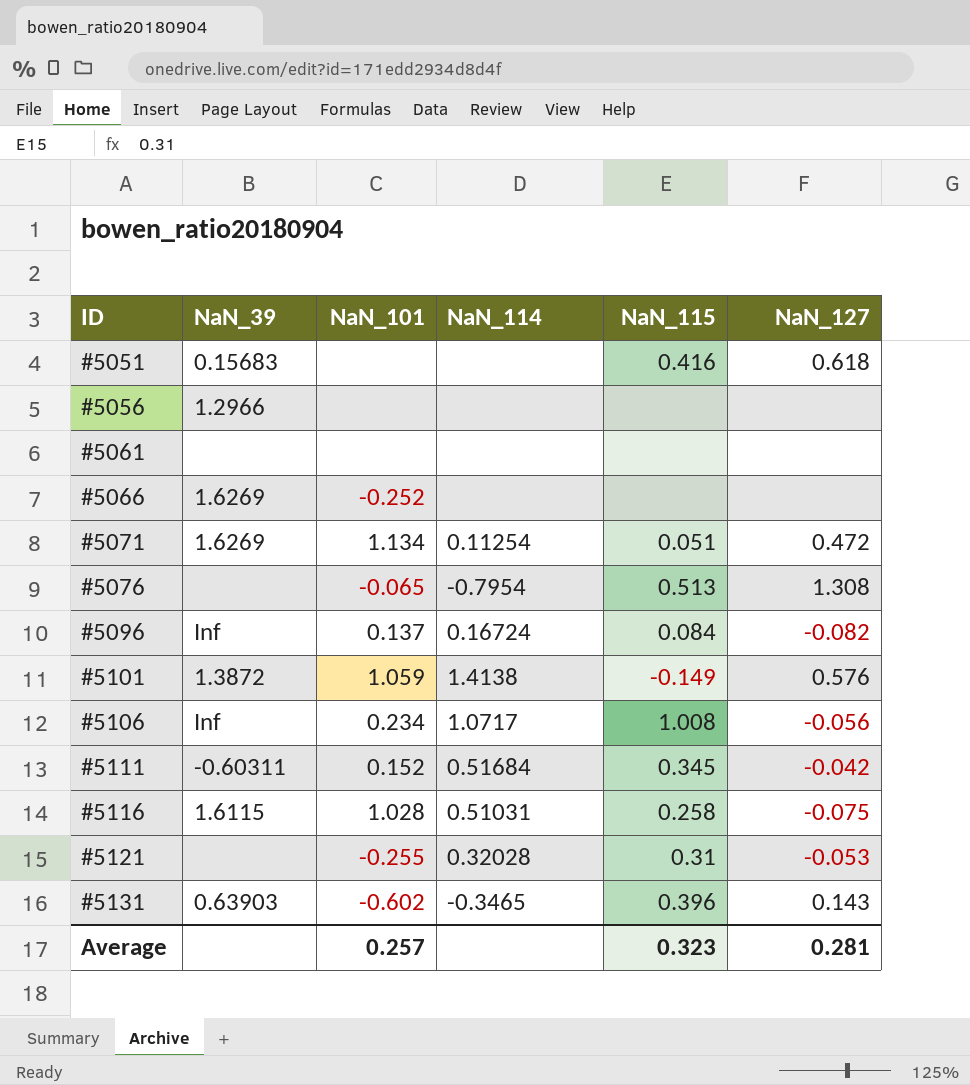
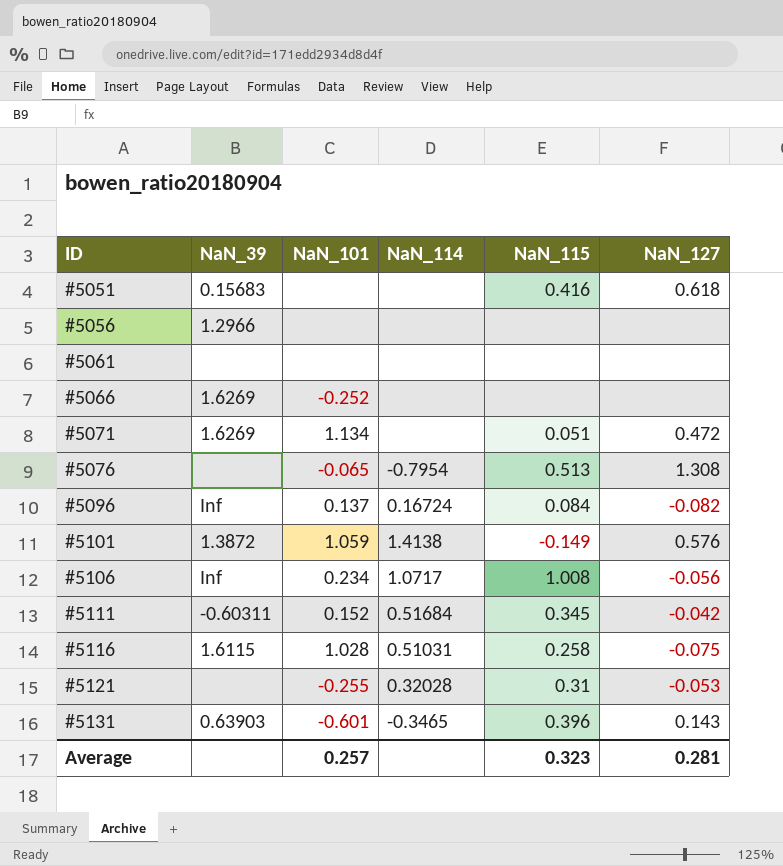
#5071 | NaN_114: 0.11254 -> none
#5131 | NaN_101: -0.602 -> -0.601

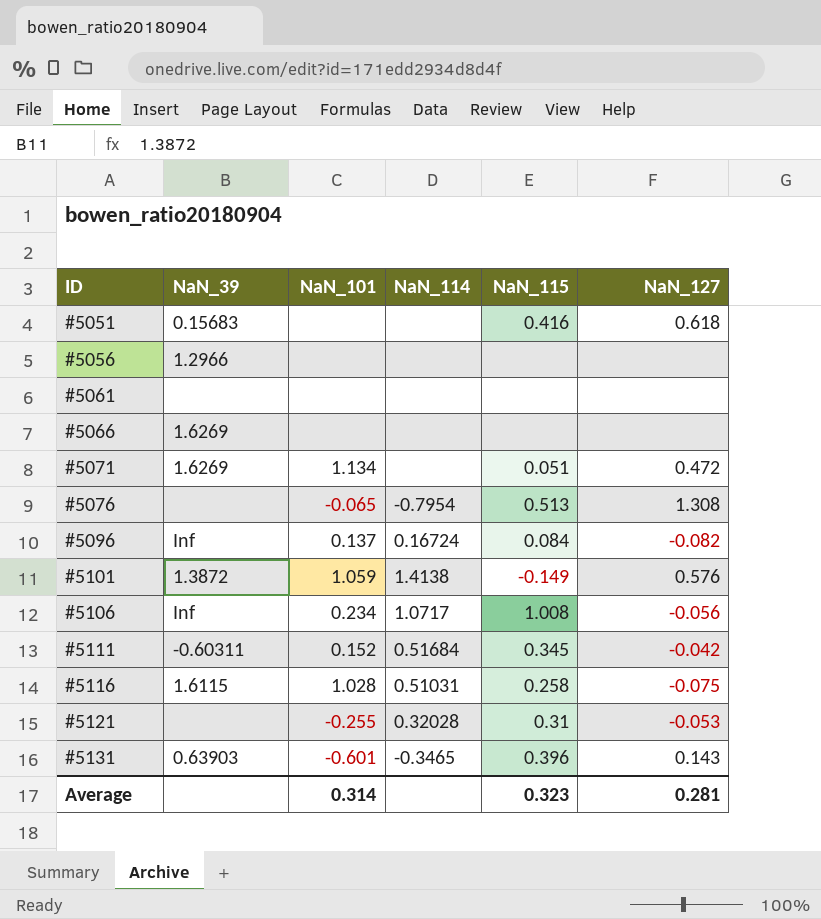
#5066 | NaN_101: -0.252 -> none
Average | NaN_101: 0.257 -> 0.314

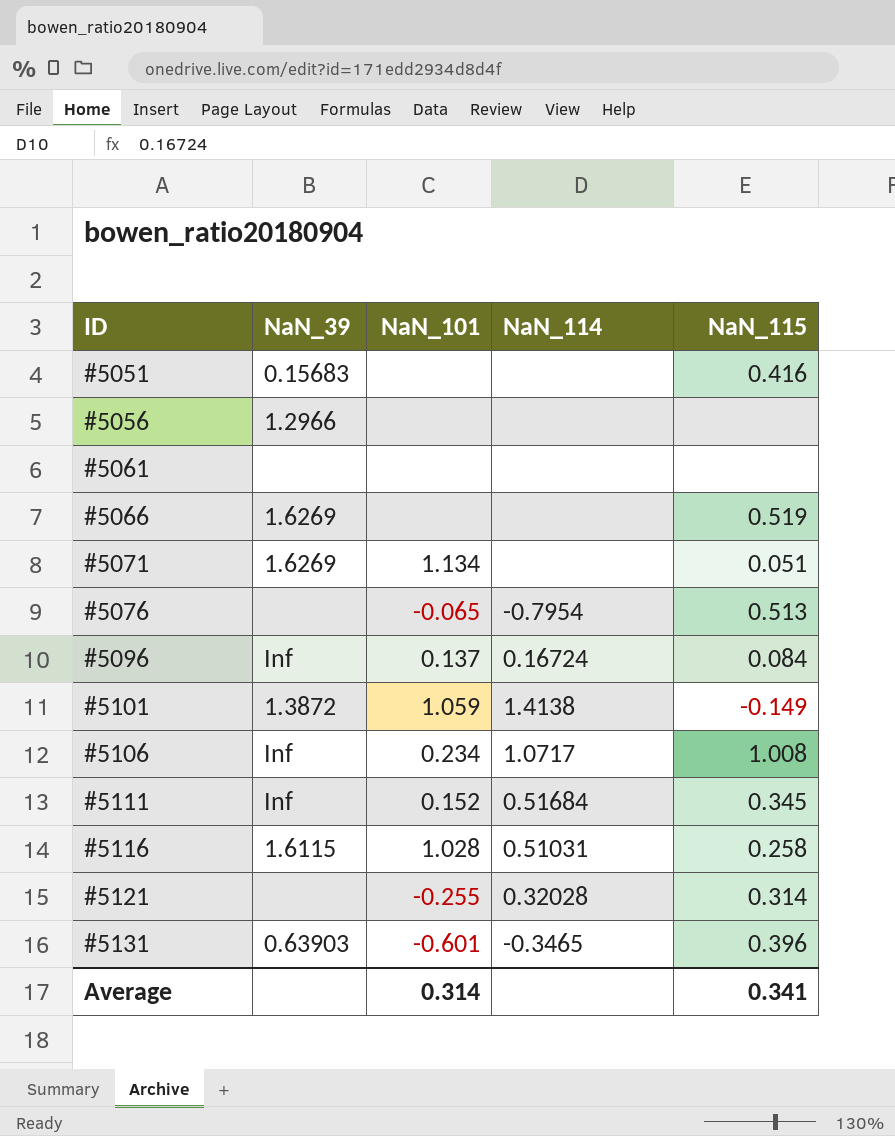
column NaN_127 | position: 6 -> none
#5066 | NaN_115: none -> 0.519
#5111 | NaN_39: -0.60311 -> Inf
#5121 | NaN_115: 0.31 -> 0.314
Average | NaN_115: 0.323 -> 0.341

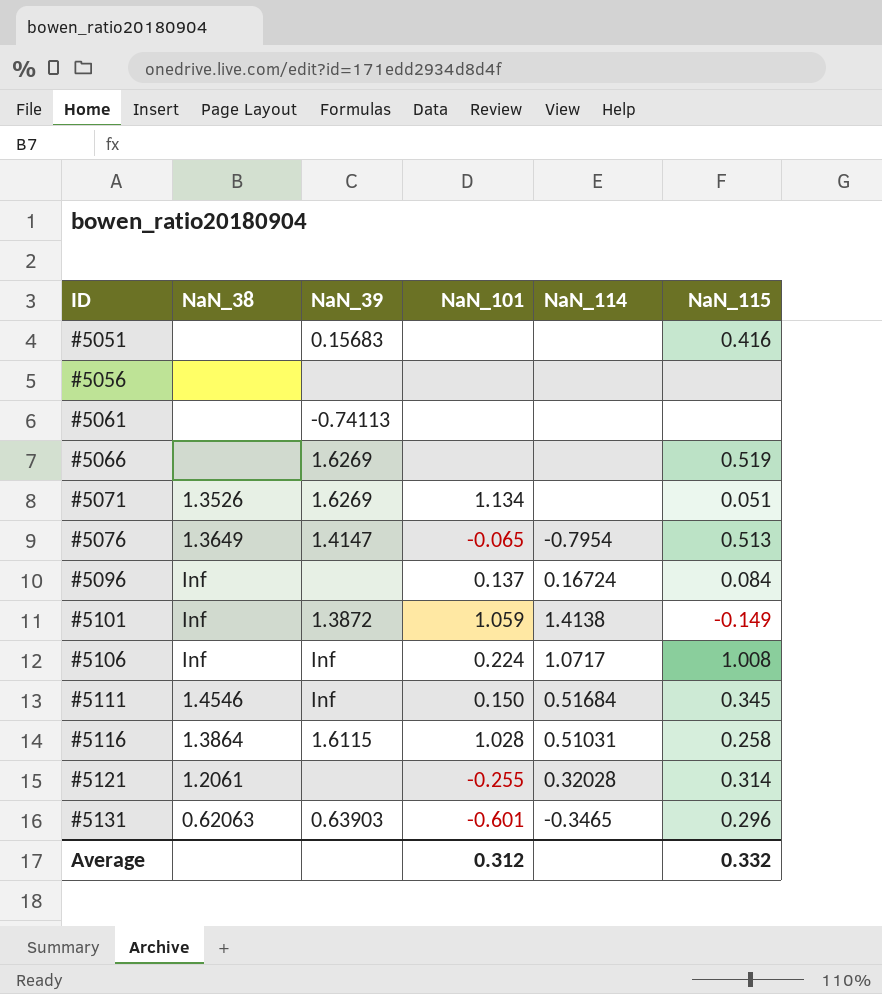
column NaN_38 | position: none -> 2
#5056 | NaN_39: 1.2966 -> none
#5061 | NaN_39: none -> -0.74113
#5076 | NaN_39: none -> 1.4147
#5096 | NaN_39: Inf -> none
#5106 | NaN_101: 0.234 -> 0.224
#5111 | NaN_101: 0.152 -> 0.150
#5131 | NaN_115: 0.396 -> 0.296
Average | NaN_101: 0.314 -> 0.312
Average | NaN_115: 0.341 -> 0.332

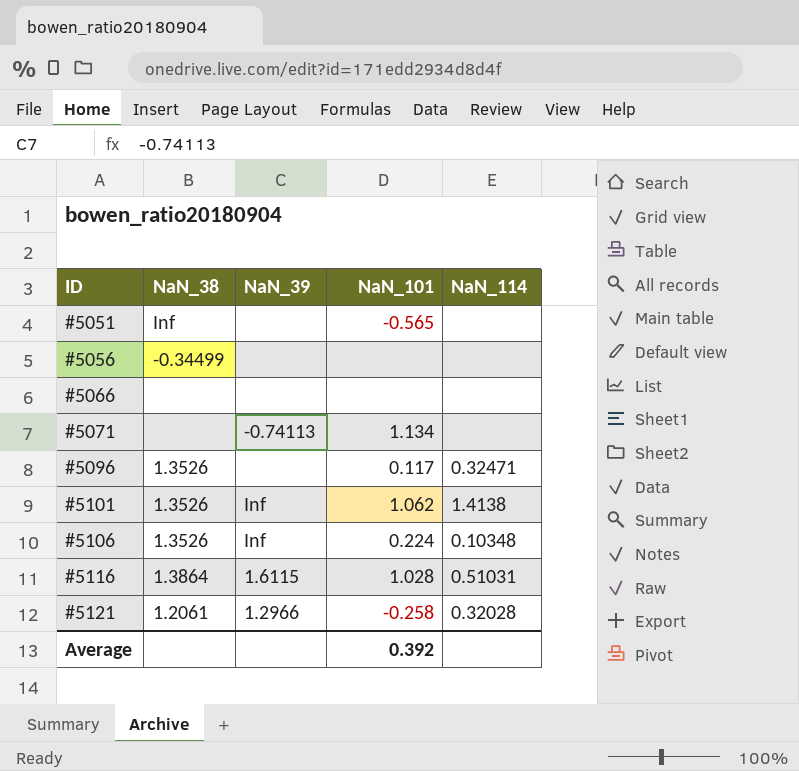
column NaN_115 | position: 6 -> none
row #5061: none | -0.74113 | none | none | none -> none
row #5076: 1.3649 | 1.4147 | -0.065 | -0.7954 | 0.513 -> none
row #5111: 1.4546 | Inf | 0.150 | 0.51684 | 0.345 -> none
row #5131: 0.62063 | 0.63903 | -0.601 | -0.3465 | 0.296 -> none
#5051 | NaN_38: none -> Inf
#5051 | NaN_39: 0.15683 -> none
#5051 | NaN_101: none -> -0.565
#5056 | NaN_38: none -> -0.34499
#5066 | NaN_39: 1.6269 -> none
#5071 | NaN_38: 1.3526 -> none
#5071 | NaN_39: 1.6269 -> -0.74113
#5096 | NaN_38: Inf -> 1.3526
#5096 | NaN_101: 0.137 -> 0.117
#5096 | NaN_114: 0.16724 -> 0.32471
#5101 | NaN_38: Inf -> 1.3526
#5101 | NaN_39: 1.3872 -> Inf
#5101 | NaN_101: 1.059 -> 1.062
#5106 | NaN_38: Inf -> 1.3526
#5106 | NaN_114: 1.0717 -> 0.10348
#5121 | NaN_39: none -> 1.2966
#5121 | NaN_101: -0.255 -> -0.258
Average | NaN_101: 0.312 -> 0.392

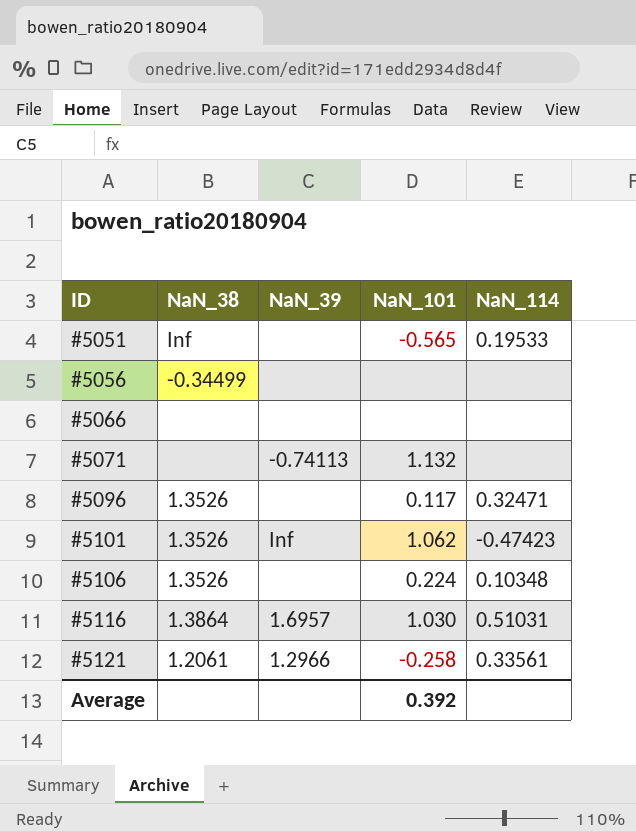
#5051 | NaN_114: none -> 0.19533
#5071 | NaN_101: 1.134 -> 1.132
#5101 | NaN_114: 1.4138 -> -0.47423
#5106 | NaN_39: Inf -> none
#5116 | NaN_39: 1.6115 -> 1.6957
#5116 | NaN_101: 1.028 -> 1.030
#5121 | NaN_114: 0.32028 -> 0.33561

